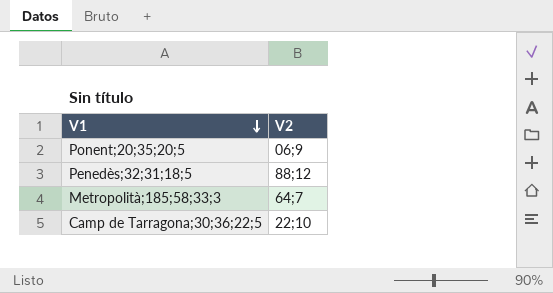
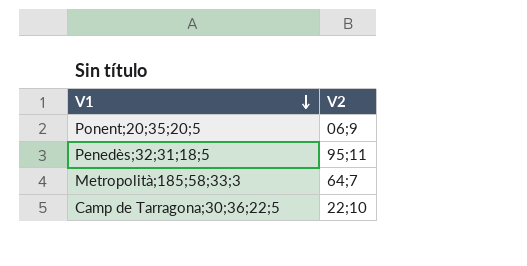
Penedès;32;31;18;5 | V2: 88;12 -> 95;11

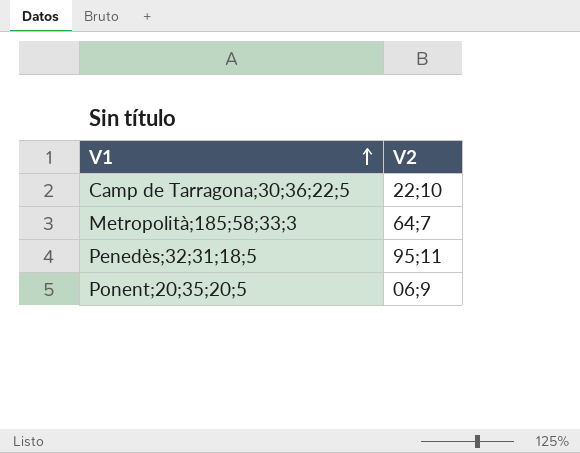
row order: V1 descending -> V1 ascending

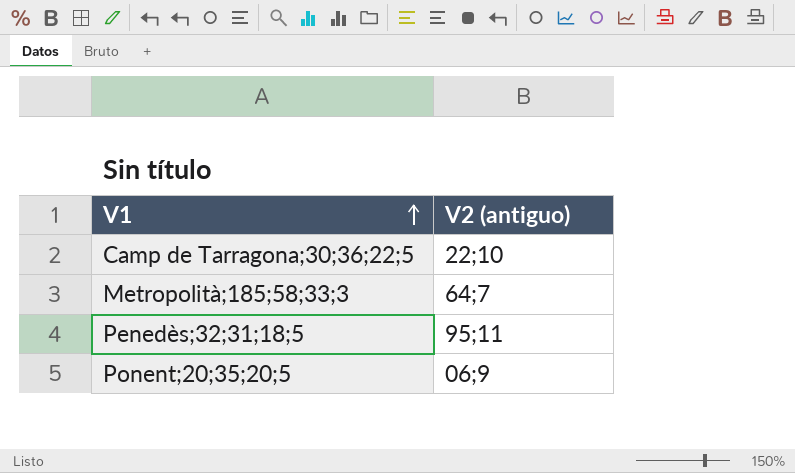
column name: V2 -> V2 (antiguo)

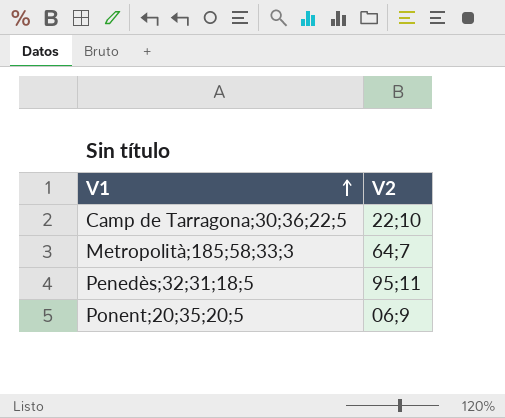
column name: V2 (antiguo) -> V2

